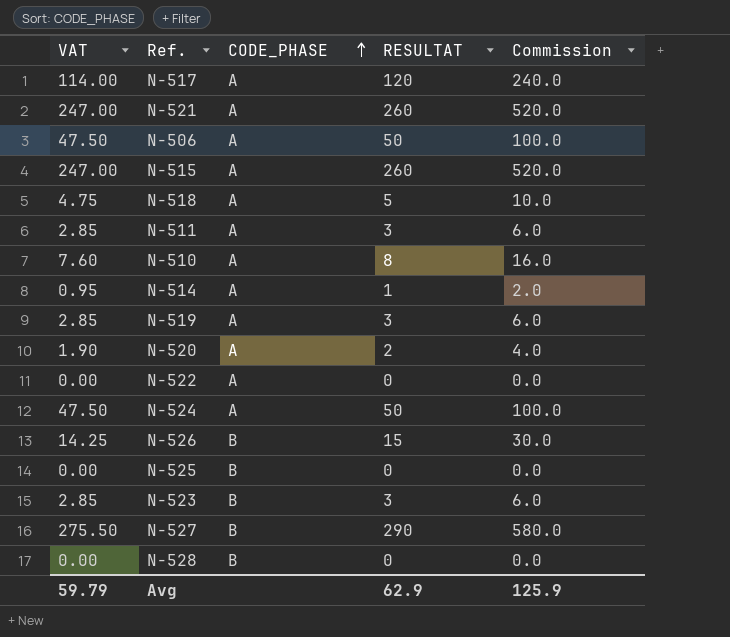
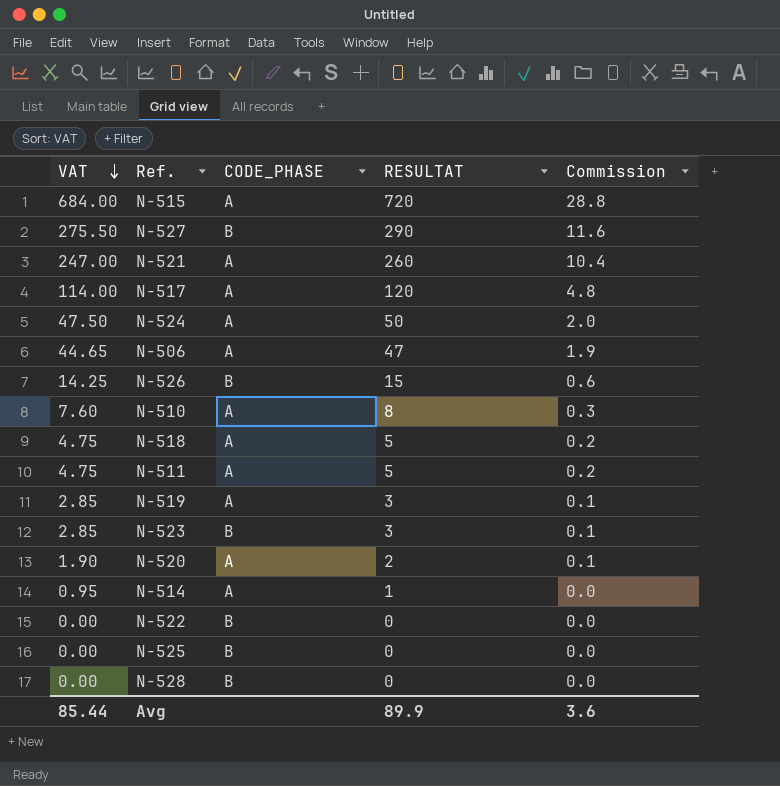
row order: CODE_PHASE ascending -> VAT descending
column Commission | formula: [RESULTAT] * 2 -> [RESULTAT] * 0.04
N-515 | VAT: 247.00 -> 684.00
N-515 | RESULTAT: 260 -> 720
N-506 | VAT: 47.50 -> 44.65
N-506 | RESULTAT: 50 -> 47
N-511 | VAT: 2.85 -> 4.75
N-511 | RESULTAT: 3 -> 5
N-522 | CODE_PHASE: A -> B
Avg | VAT: 59.79 -> 85.44
Avg | RESULTAT: 62.9 -> 89.9
Avg | Commission: 125.9 -> 3.6

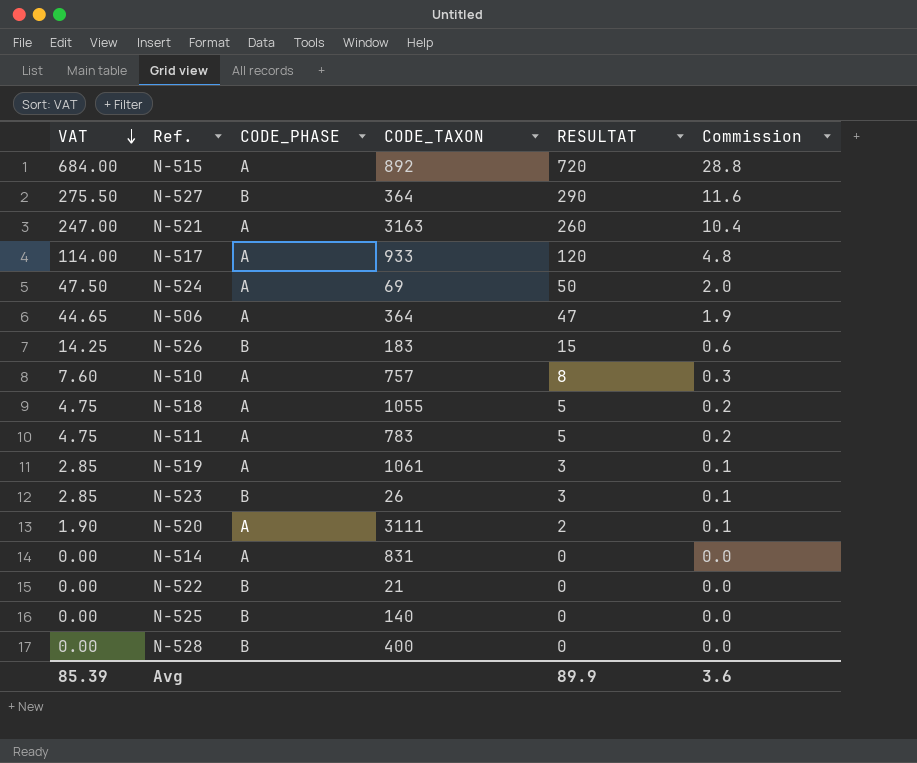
column CODE_TAXON | position: none -> 4
N-514 | VAT: 0.95 -> 0.00
N-514 | RESULTAT: 1 -> 0
Avg | VAT: 85.44 -> 85.39

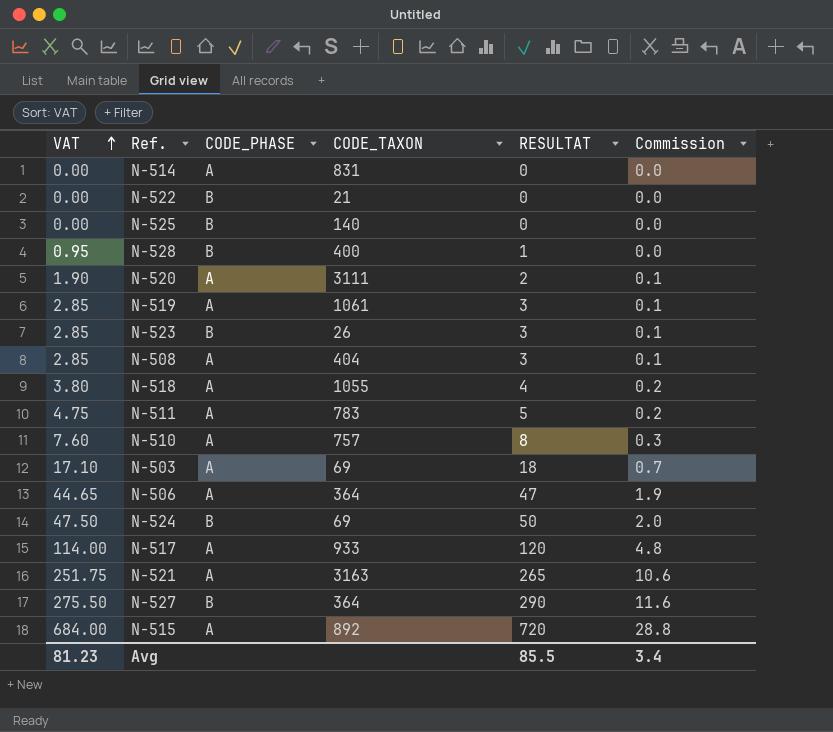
row order: VAT descending -> VAT ascending
row N-526: 14.25 | B | 183 | 15 | 0.6 -> none
N-528 | VAT: 0.00 -> 0.95
N-528 | RESULTAT: 0 -> 1
row N-508: none -> 2.85 | A | 404 | 3 | 0.1
N-518 | VAT: 4.75 -> 3.80
N-518 | RESULTAT: 5 -> 4
row N-503: none -> 17.10 | A | 69 | 18 | 0.7
N-524 | CODE_PHASE: A -> B
N-521 | VAT: 247.00 -> 251.75
N-521 | RESULTAT: 260 -> 265
N-521 | Commission: 10.4 -> 10.6
Avg | VAT: 85.39 -> 81.23
Avg | RESULTAT: 89.9 -> 85.5
Avg | Commission: 3.6 -> 3.4

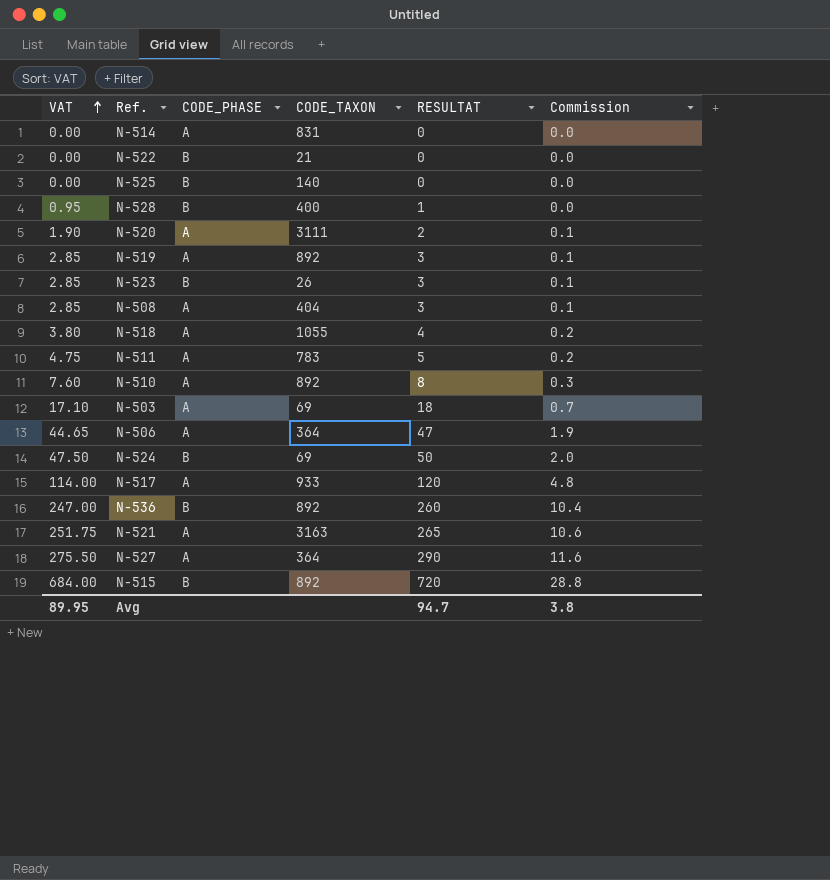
N-519 | CODE_TAXON: 1061 -> 892
N-510 | CODE_TAXON: 757 -> 892
row N-536: none -> 247.00 | B | 892 | 260 | 10.4
N-527 | CODE_PHASE: B -> A
N-515 | CODE_PHASE: A -> B
Avg | VAT: 81.23 -> 89.95
Avg | RESULTAT: 85.5 -> 94.7
Avg | Commission: 3.4 -> 3.8

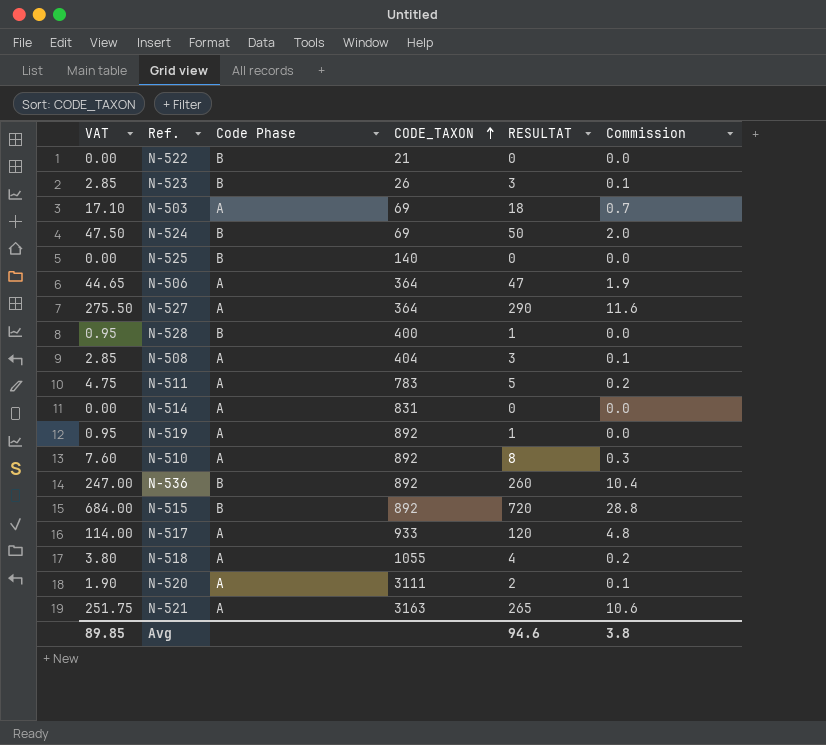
row order: VAT ascending -> CODE_TAXON ascending
column name: CODE_PHASE -> Code Phase
N-519 | VAT: 2.85 -> 0.95
N-519 | RESULTAT: 3 -> 1
N-519 | Commission: 0.1 -> 0.0
Avg | VAT: 89.95 -> 89.85
Avg | RESULTAT: 94.7 -> 94.6

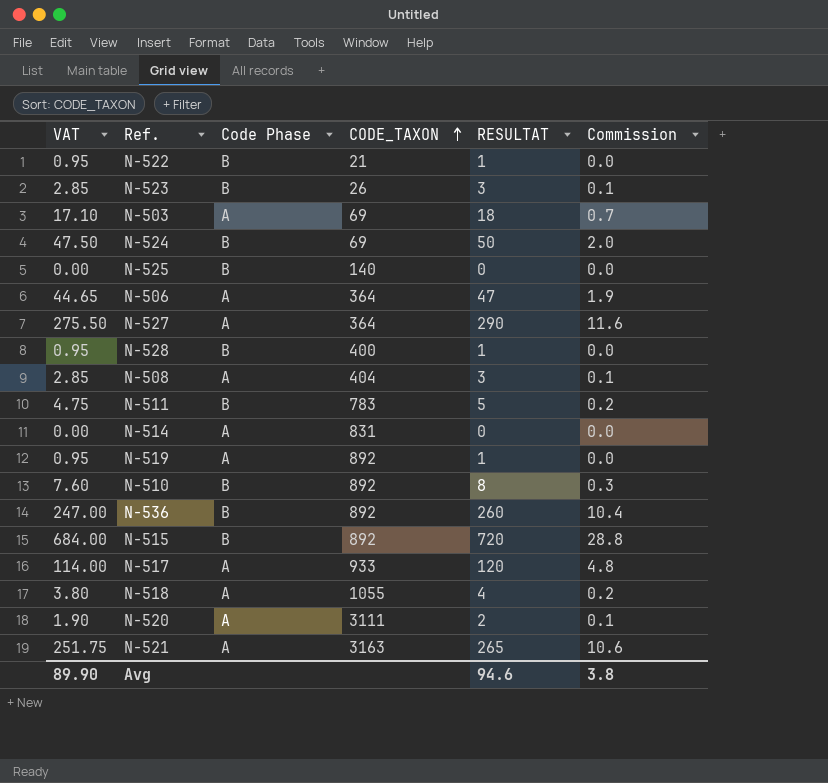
N-522 | VAT: 0.00 -> 0.95
N-522 | RESULTAT: 0 -> 1
N-511 | Code Phase: A -> B
N-510 | Code Phase: A -> B
Avg | VAT: 89.85 -> 89.90

